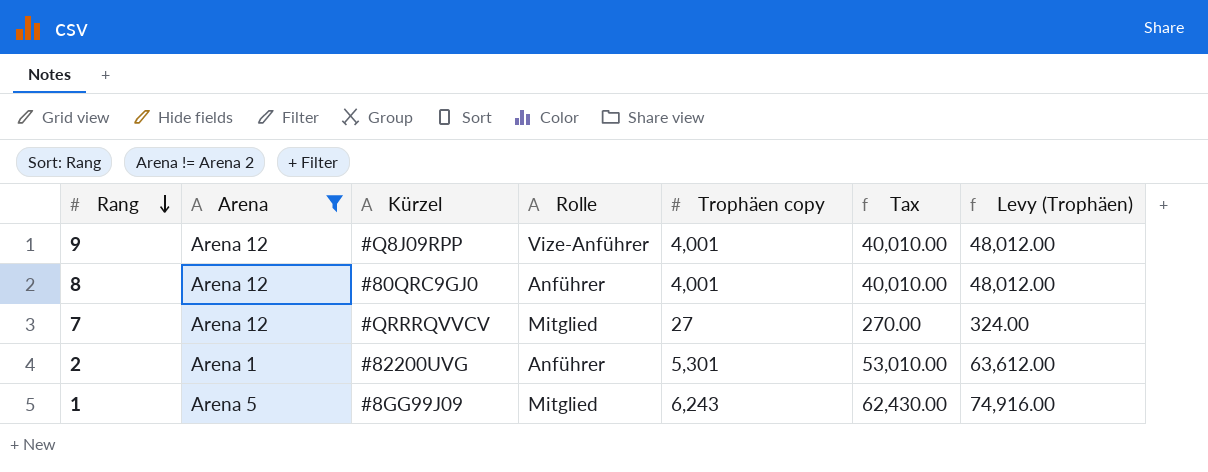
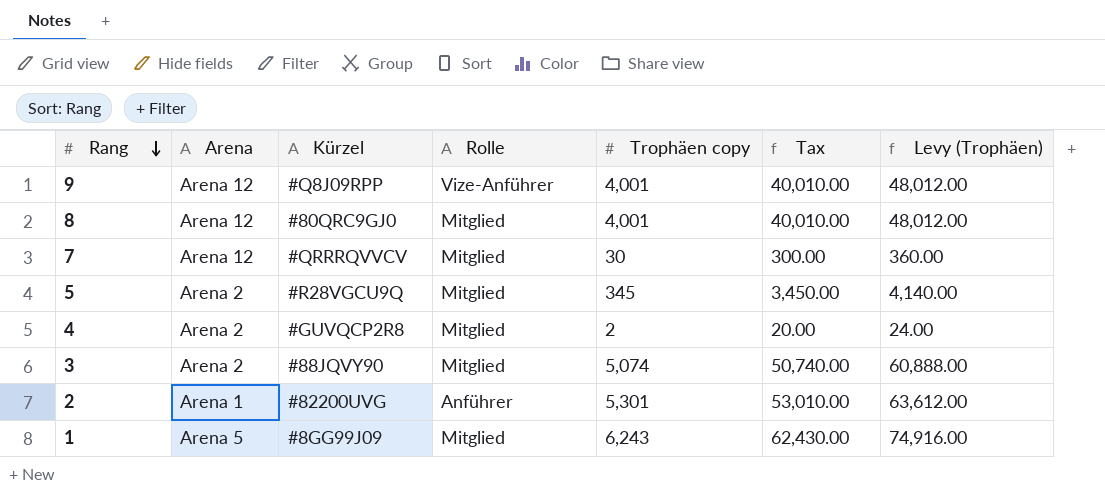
filter: Arena != Arena 2 -> none
8 | Rolle: Anführer -> Mitglied
7 | Trophäen copy: 27 -> 30
7 | Tax: 270.00 -> 300.00
7 | Levy (Trophäen): 324.00 -> 360.00

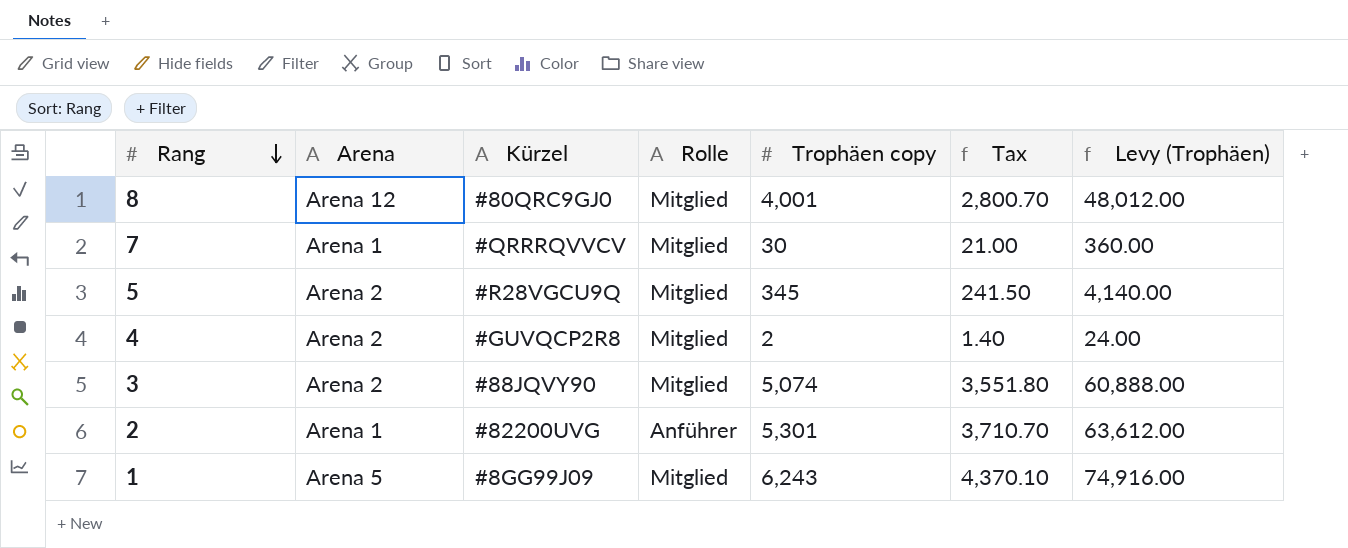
column Tax | formula: [Trophäen copy] * 10 -> [Trophäen copy] * 0.7
row 9: Arena 12 | #Q8J09RPP | Vize-Anführer | 4,001 | 40,010.00 | 48,012.00 -> none
7 | Arena: Arena 12 -> Arena 1

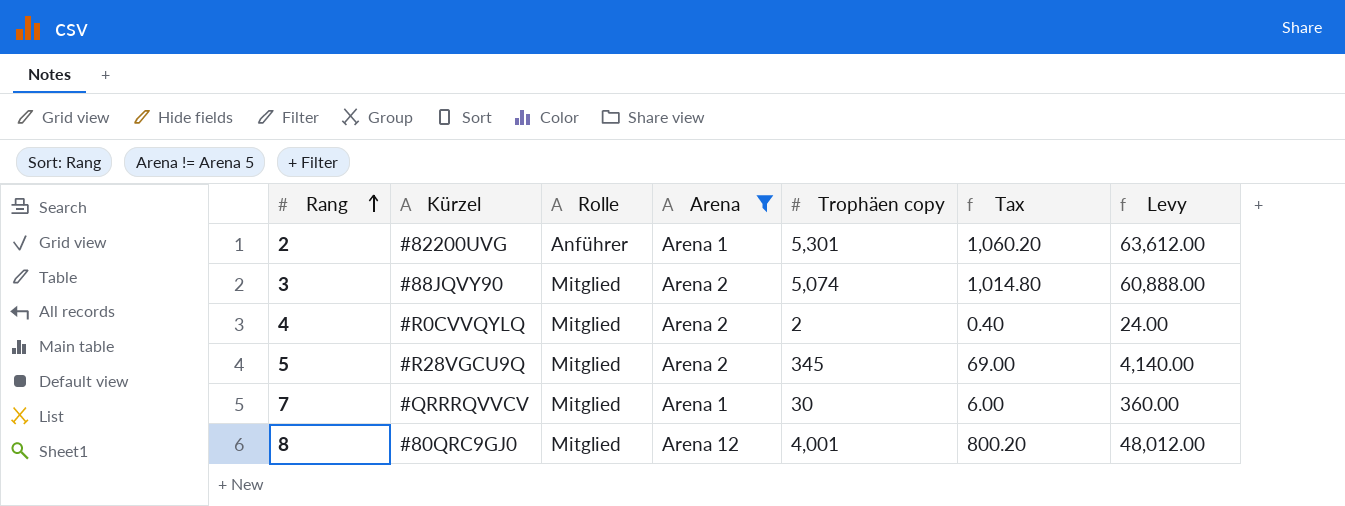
filter: none -> Arena != Arena 5
row order: Rang descending -> Rang ascending
column Arena | position: 2 -> 4
column Tax | formula: [Trophäen copy] * 0.7 -> [Trophäen copy] * 0.2
column name: Levy (Trophäen) -> Levy
4 | Kürzel: #GUVQCP2R8 -> #R0CVVQYLQ

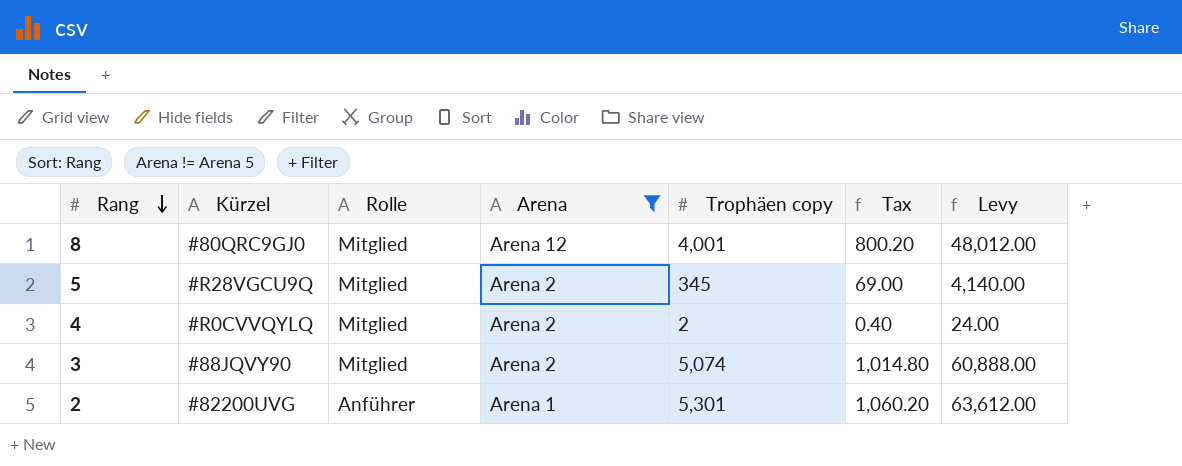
row order: Rang ascending -> Rang descending
row 7: #QRRRQVVCV | Mitglied | Arena 1 | 30 | 6.00 | 360.00 -> none

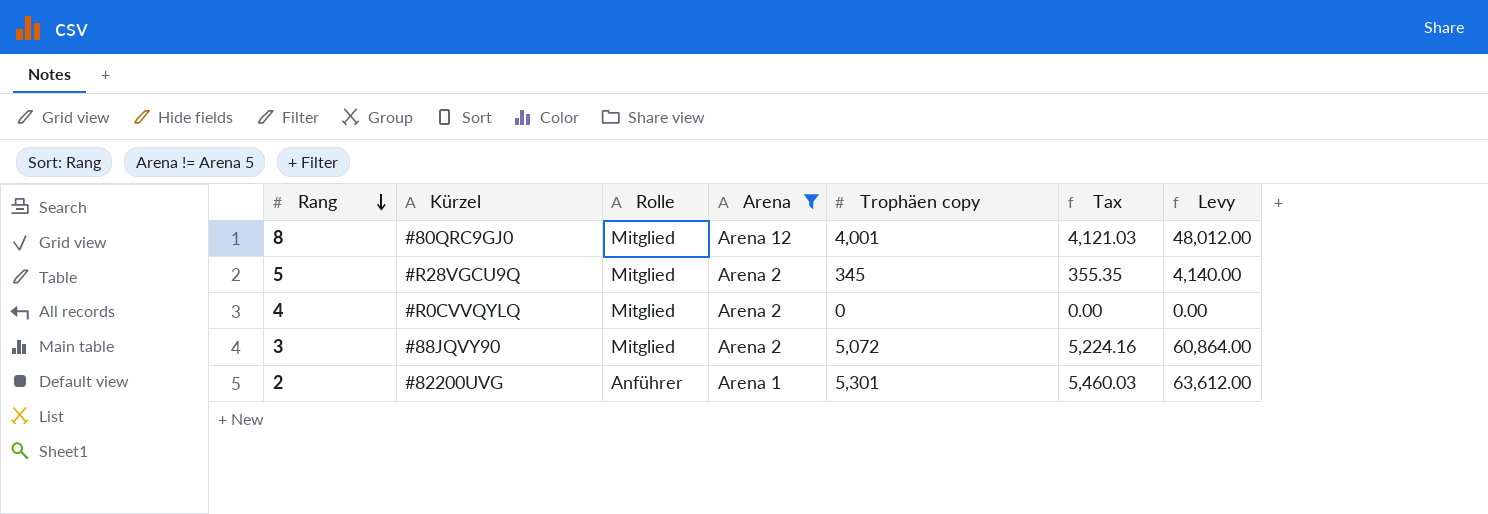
column Tax | formula: [Trophäen copy] * 0.2 -> [Trophäen copy] * 1.03
4 | Trophäen copy: 2 -> 0
4 | Levy: 24.00 -> 0.00
3 | Trophäen copy: 5,074 -> 5,072
3 | Levy: 60,888.00 -> 60,864.00

